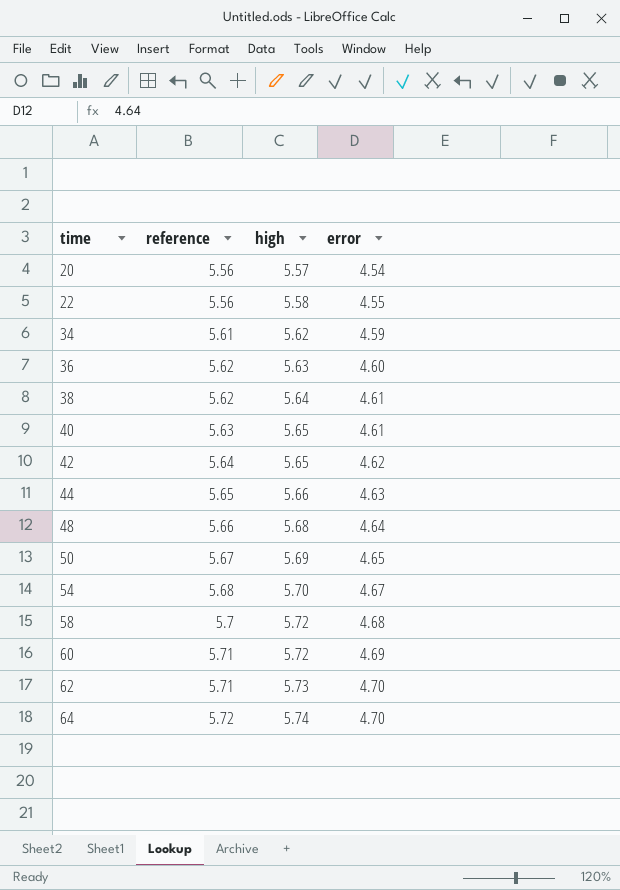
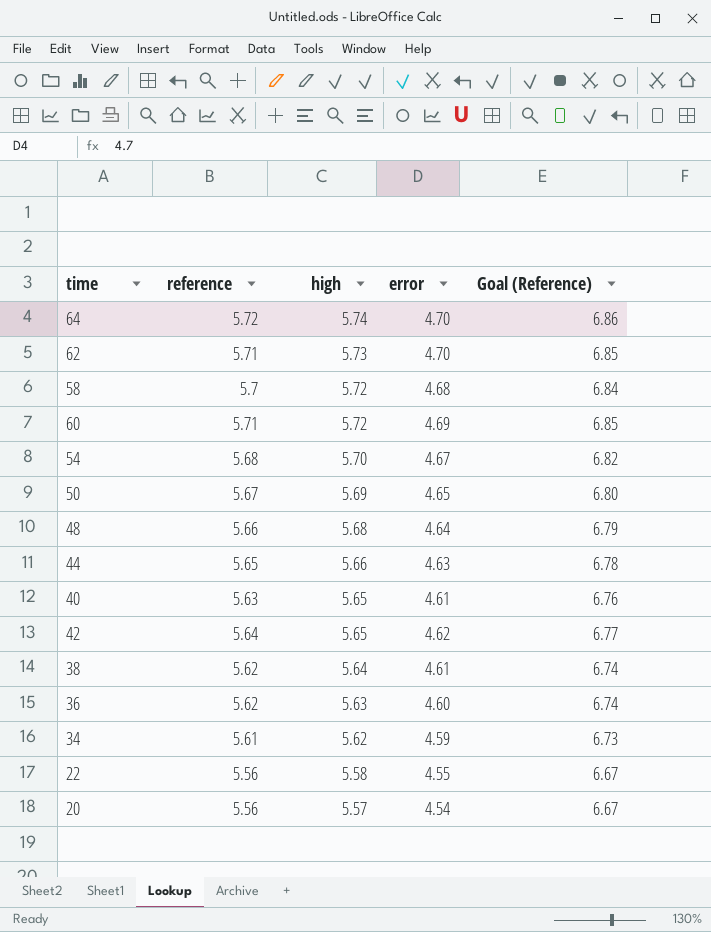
row order: time ascending -> high descending
column Goal (Reference) | formula: none -> [reference] * 1.2

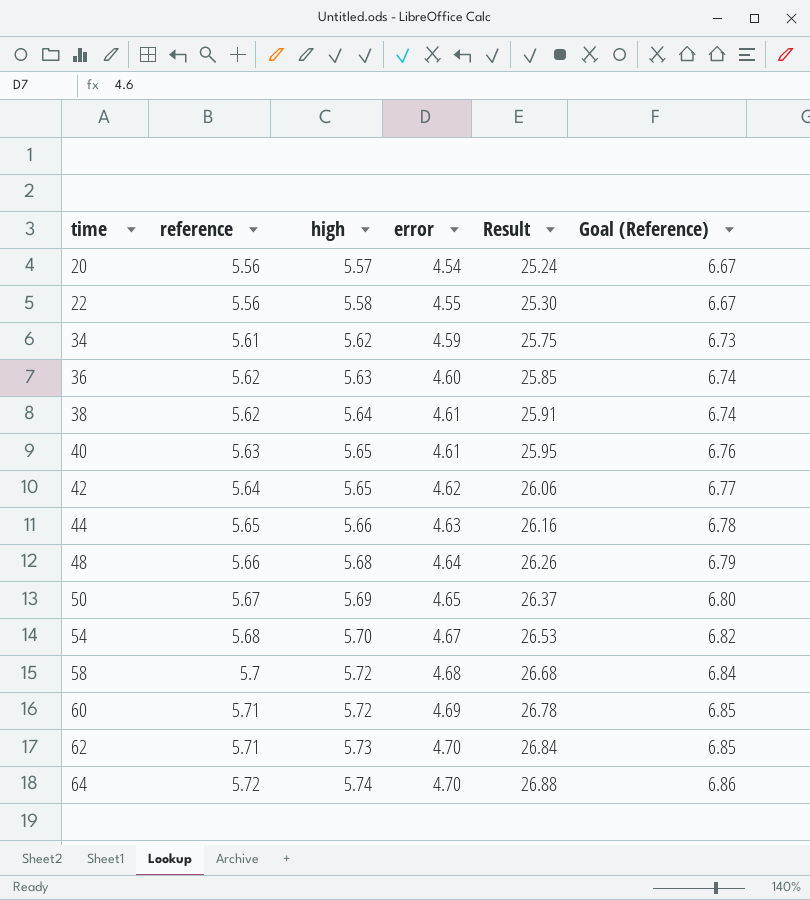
row order: high descending -> time ascending
column Result | formula: none -> [reference] * [error]

